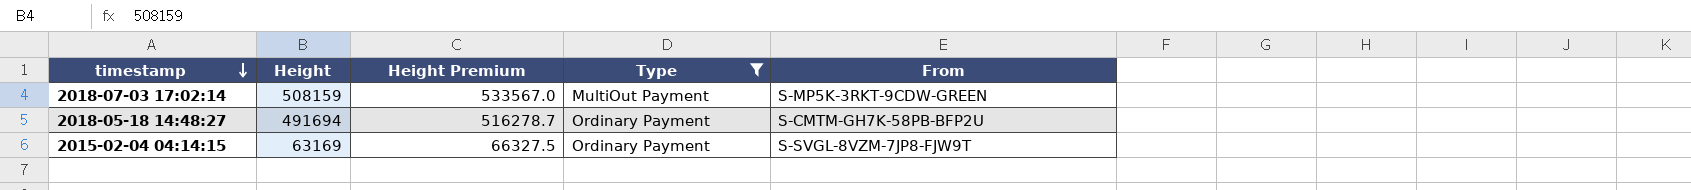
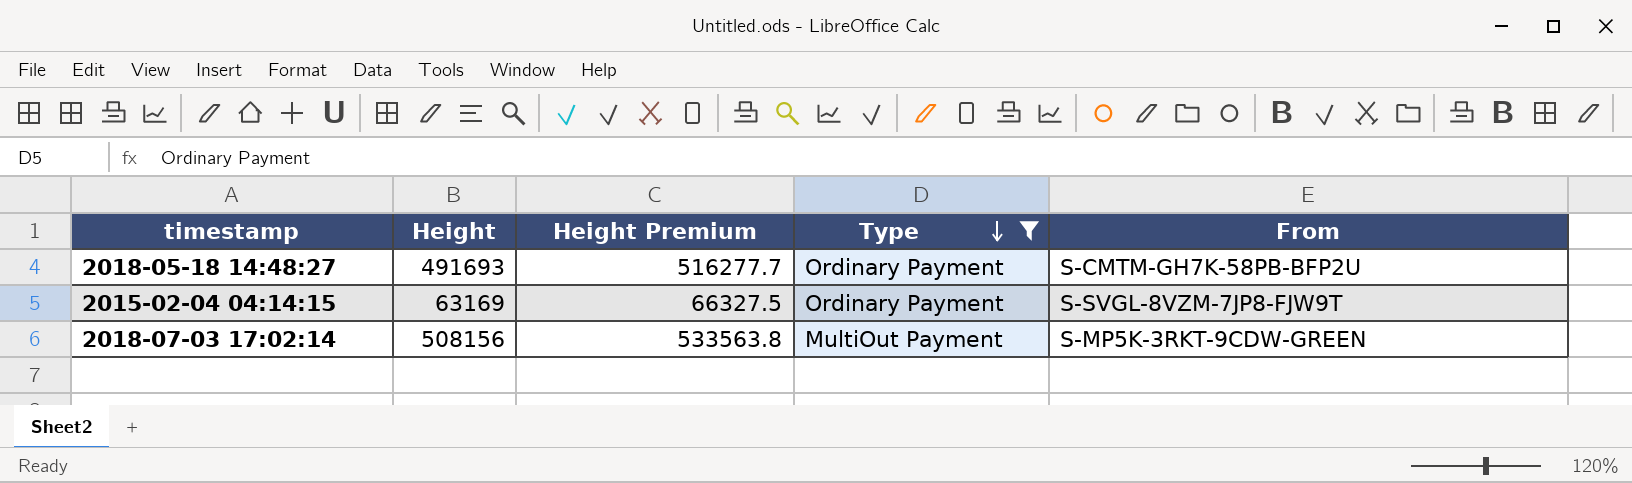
row order: timestamp descending -> Type descending
2018-05-18 14:48:27 | Height: 491694 -> 491693
2018-05-18 14:48:27 | Height Premium: 516278.7 -> 516277.7
2018-07-03 17:02:14 | Height: 508159 -> 508156
2018-07-03 17:02:14 | Height Premium: 533567.0 -> 533563.8

